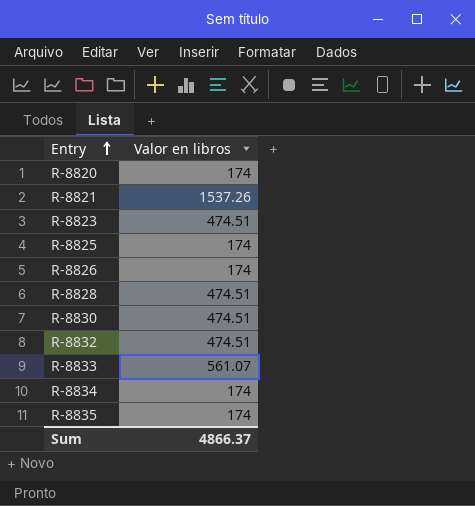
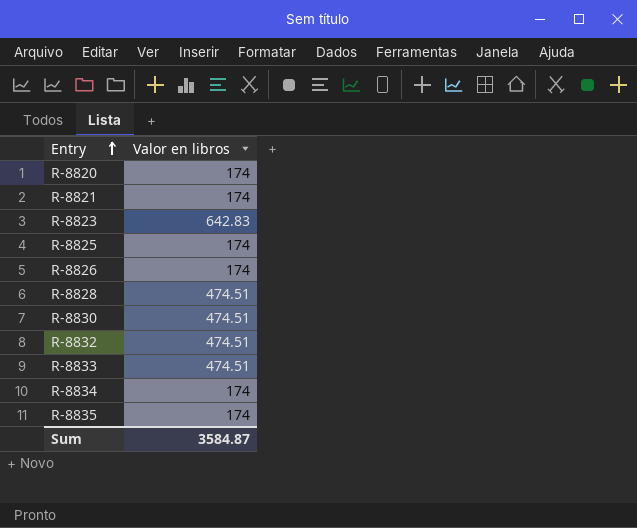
R-8821 | Valor en libros: 1537.26 -> 174
R-8823 | Valor en libros: 474.51 -> 642.83
R-8833 | Valor en libros: 561.07 -> 474.51
Sum | Valor en libros: 4866.37 -> 3584.87

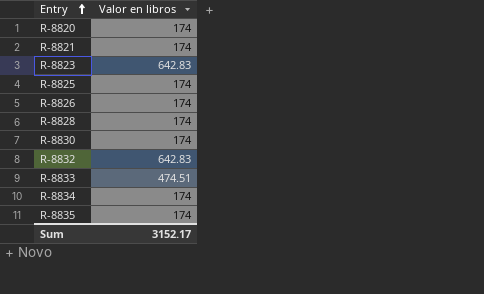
R-8828 | Valor en libros: 474.51 -> 174
R-8830 | Valor en libros: 474.51 -> 174
R-8832 | Valor en libros: 474.51 -> 642.83
Sum | Valor en libros: 3584.87 -> 3152.17

